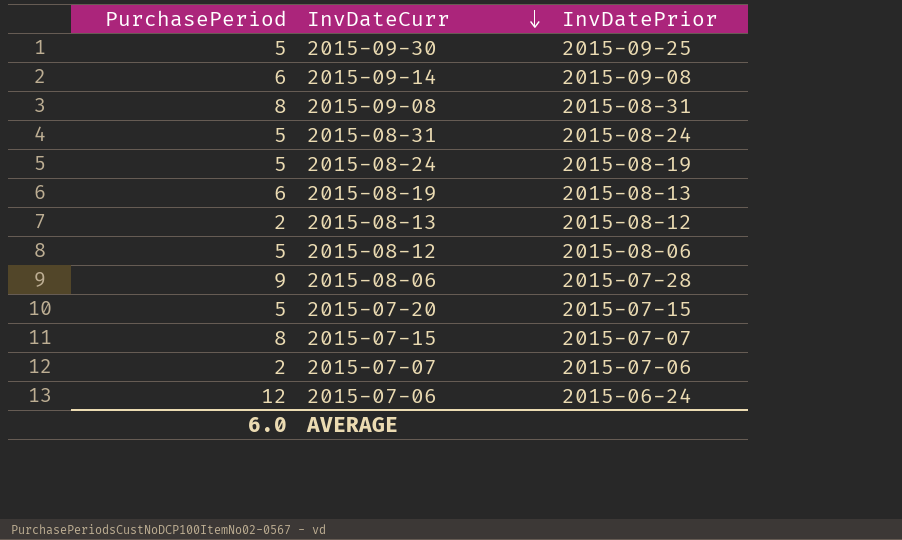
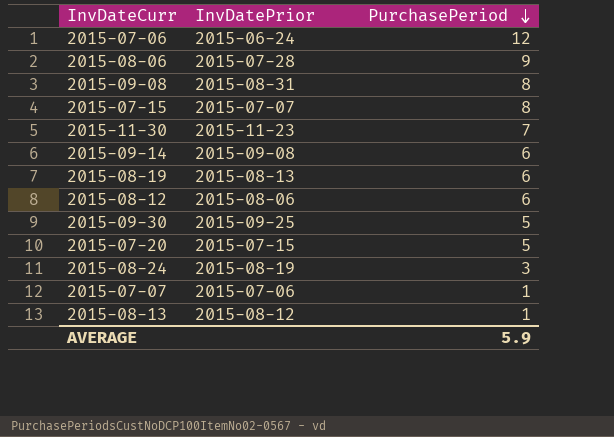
row order: InvDateCurr descending -> PurchasePeriod descending
column PurchasePeriod | position: 1 -> 3
row 2015-08-31: 5 | 2015-08-24 -> none
row 2015-11-30: none -> 2015-11-23 | 7
2015-08-12 | PurchasePeriod: 5 -> 6
2015-08-24 | PurchasePeriod: 5 -> 3
2015-07-07 | PurchasePeriod: 2 -> 1
2015-08-13 | PurchasePeriod: 2 -> 1
AVERAGE | PurchasePeriod: 6.0 -> 5.9

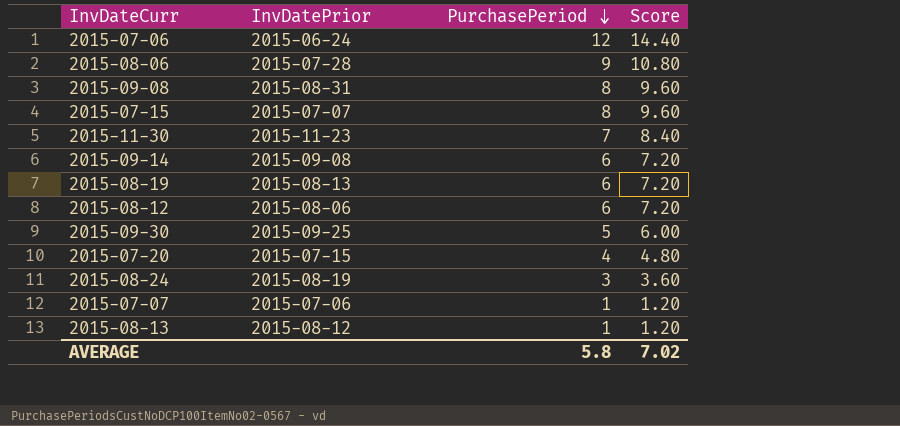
column Score | formula: none -> [PurchasePeriod] * 1.2
2015-07-20 | PurchasePeriod: 5 -> 4
AVERAGE | PurchasePeriod: 5.9 -> 5.8

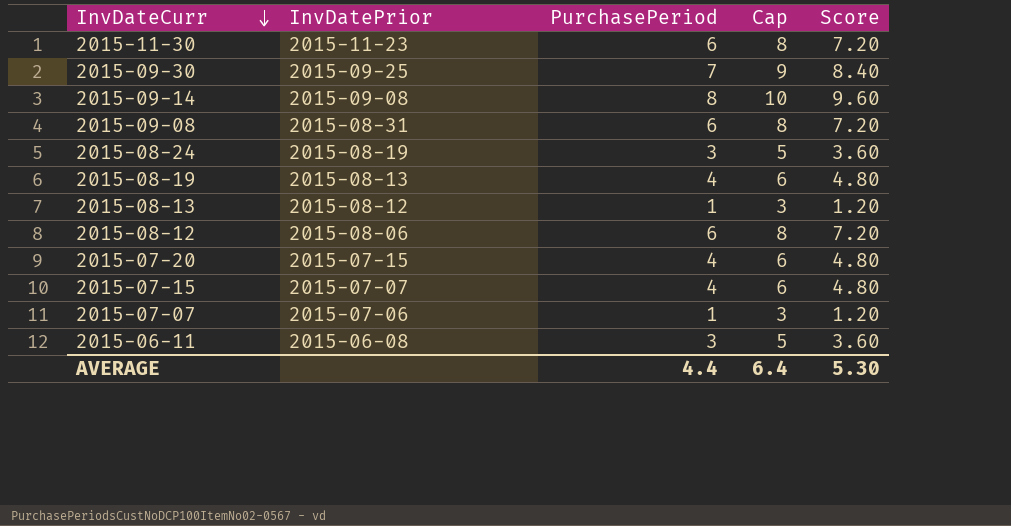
row order: PurchasePeriod descending -> InvDateCurr descending
column Cap | formula: none -> [PurchasePeriod] + 2
row 2015-07-06: 2015-06-24 | 12 | 14.40 -> none
row 2015-08-06: 2015-07-28 | 9 | 10.80 -> none
2015-11-30 | PurchasePeriod: 7 -> 6
2015-11-30 | Score: 8.40 -> 7.20
2015-09-30 | PurchasePeriod: 5 -> 7
2015-09-30 | Score: 6.00 -> 8.40
2015-09-14 | PurchasePeriod: 6 -> 8
2015-09-14 | Score: 7.20 -> 9.60
2015-09-08 | PurchasePeriod: 8 -> 6
2015-09-08 | Score: 9.60 -> 7.20
2015-08-19 | PurchasePeriod: 6 -> 4
2015-08-19 | Score: 7.20 -> 4.80
2015-07-15 | PurchasePeriod: 8 -> 4
2015-07-15 | Score: 9.60 -> 4.80
row 2015-06-11: none -> 2015-06-08 | 3 | 5 | 3.60
AVERAGE | PurchasePeriod: 5.8 -> 4.4
AVERAGE | Score: 7.02 -> 5.30

